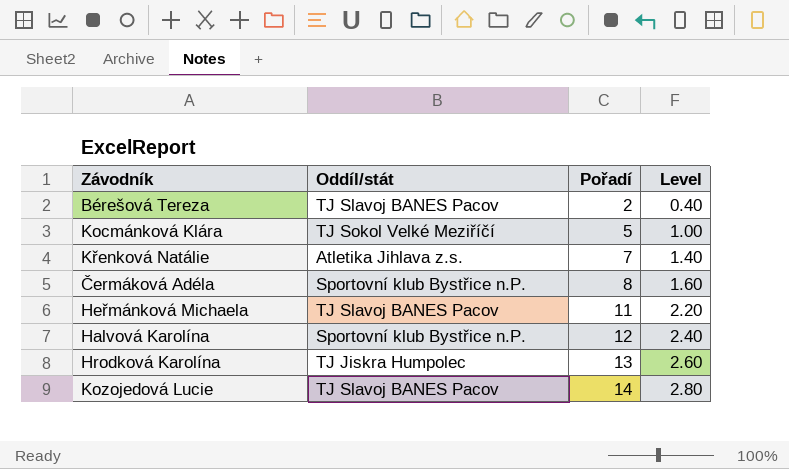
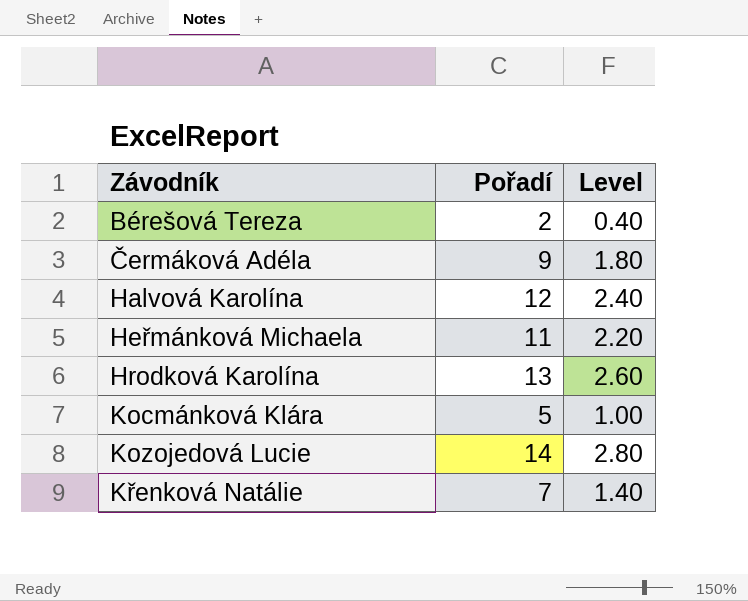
row order: Pořadí ascending -> Závodník ascending
column Oddíl/stát | position: 2 -> none
Čermáková Adéla | Pořadí: 8 -> 9
Čermáková Adéla | Level: 1.60 -> 1.80

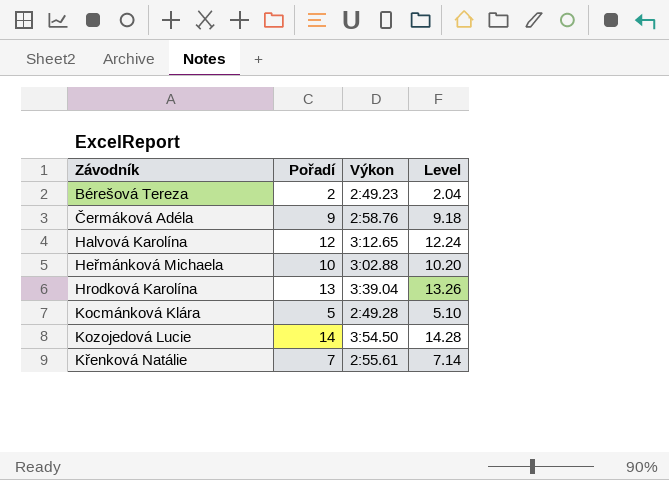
column Výkon | position: none -> 3
column Level | formula: [Pořadí] * 0.2 -> [Pořadí] * 1.02
Heřmánková Michaela | Pořadí: 11 -> 10

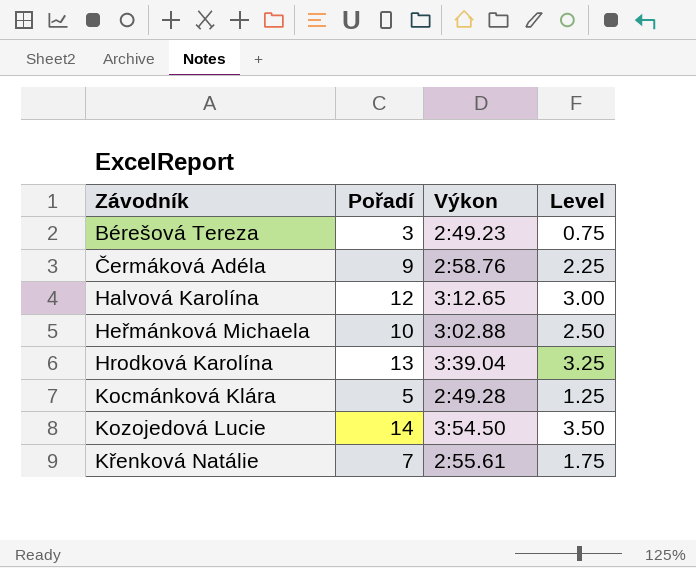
column Level | formula: [Pořadí] * 1.02 -> [Pořadí] * 0.25
Bérešová Tereza | Pořadí: 2 -> 3

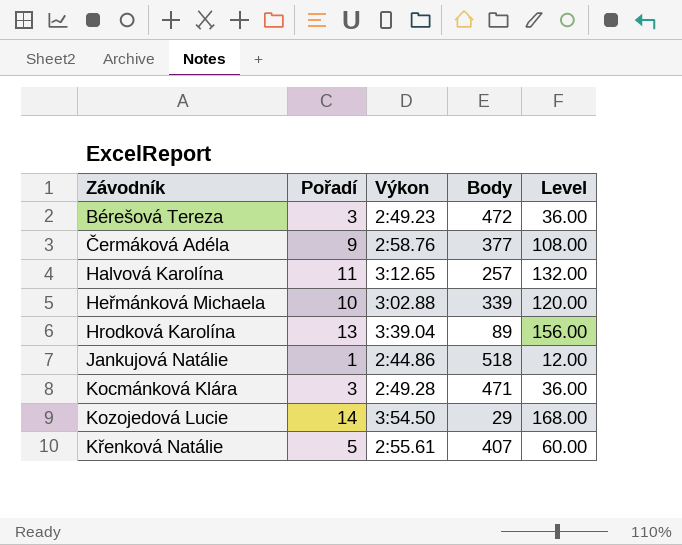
column Body | position: none -> 4
column Level | formula: [Pořadí] * 0.25 -> [Pořadí] * 12
Halvová Karolína | Pořadí: 12 -> 11
row Jankujová Natálie: none -> 1 | 2:44.86 | 518 | 12.00
Kocmánková Klára | Pořadí: 5 -> 3
Křenková Natálie | Pořadí: 7 -> 5

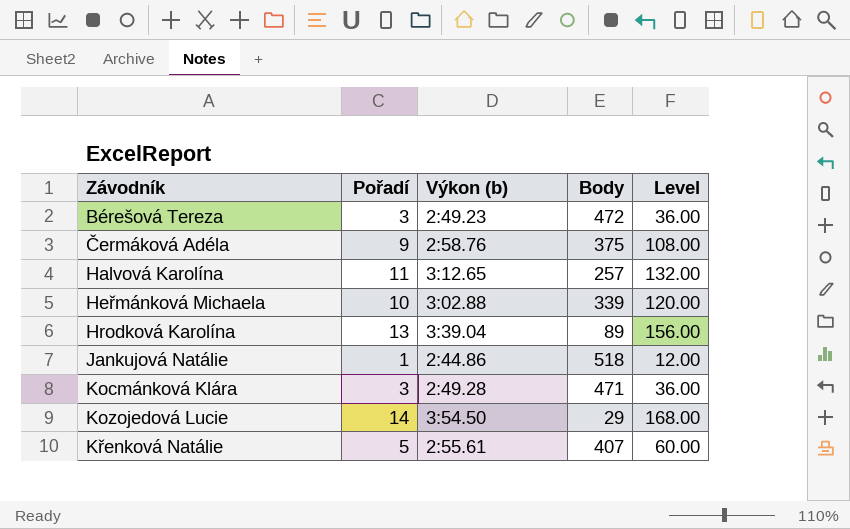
column name: Výkon -> Výkon (b)
Čermáková Adéla | Body: 377 -> 375

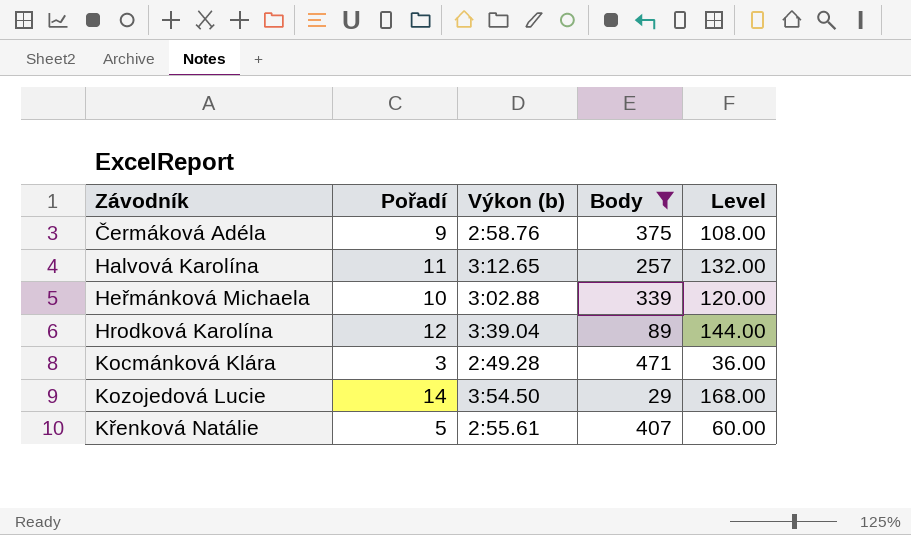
filter: none -> Body <= 471
Hrodková Karolína | Pořadí: 13 -> 12
Hrodková Karolína | Level: 156.00 -> 144.00

